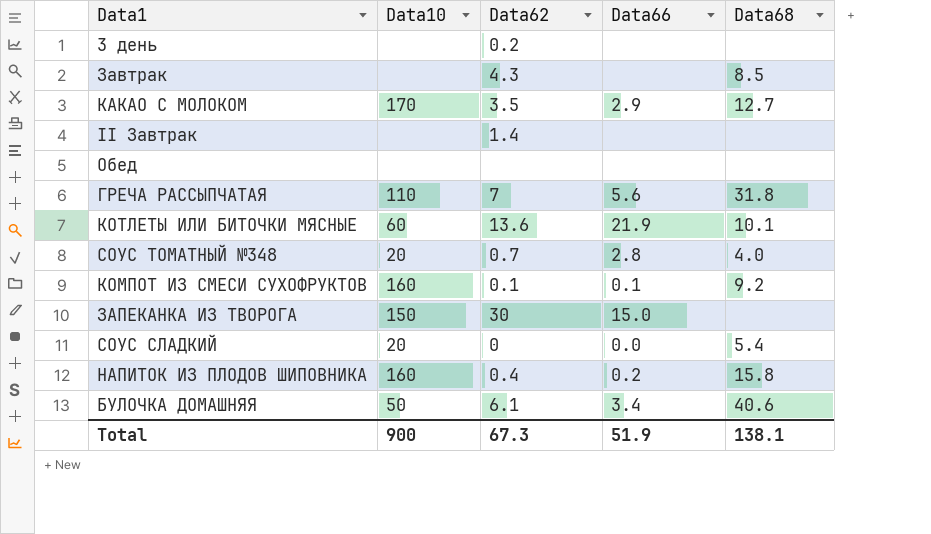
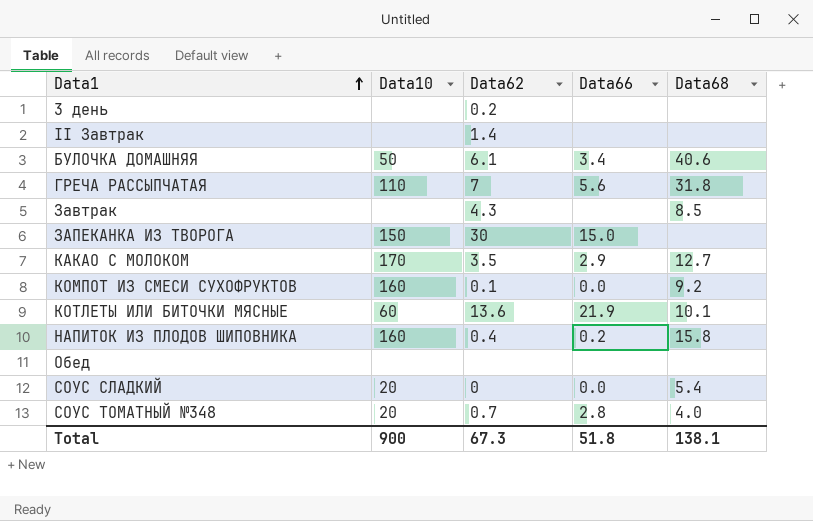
row order: none -> Data1 ascending
КОМПОТ ИЗ СМЕСИ СУХОФРУКТОВ | Data66: 0.1 -> 0.0
Total | Data66: 51.9 -> 51.8

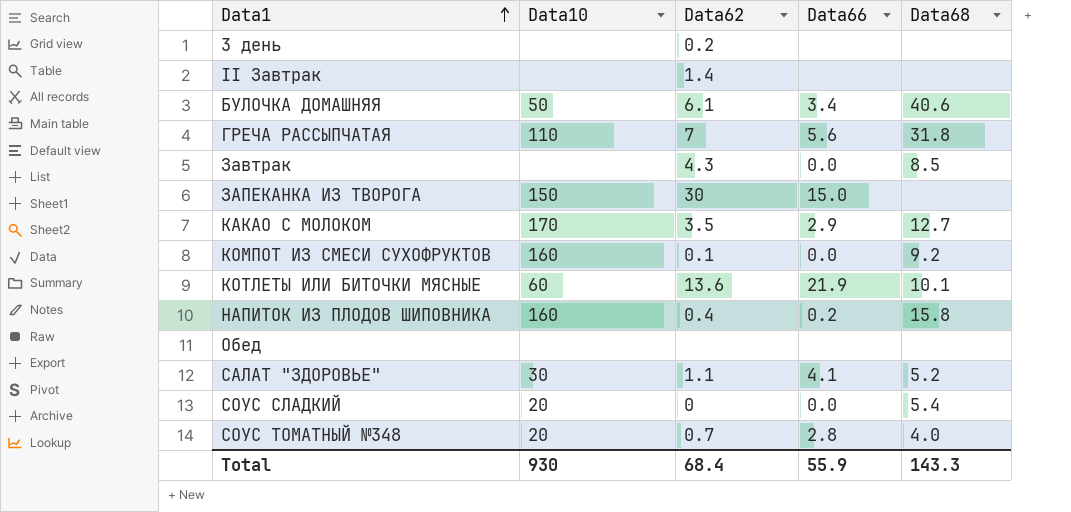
Завтрак | Data66: none -> 0.0
row САЛАТ "ЗДОРОВЬЕ": none -> 30 | 1.1 | 4.1 | 5.2
Total | Data10: 900 -> 930
Total | Data62: 67.3 -> 68.4
Total | Data66: 51.8 -> 55.9
Total | Data68: 138.1 -> 143.3

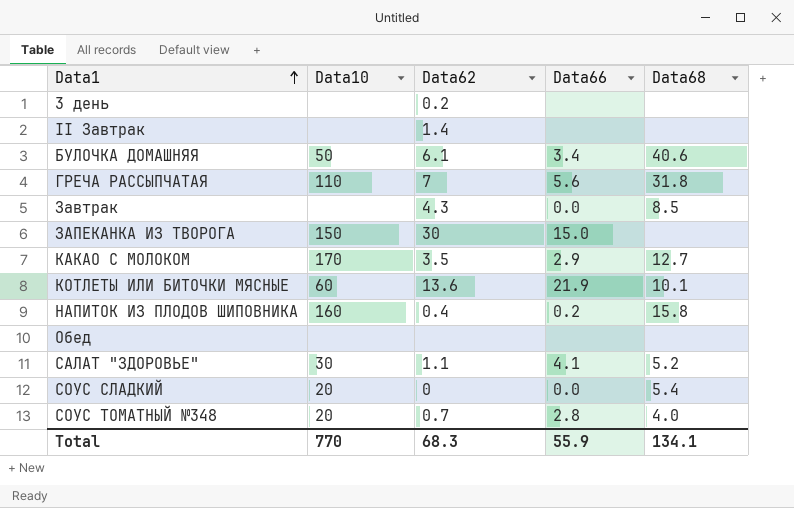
row КОМПОТ ИЗ СМЕСИ СУХОФРУКТОВ: 160 | 0.1 | 0.0 | 9.2 -> none
Total | Data10: 930 -> 770
Total | Data62: 68.4 -> 68.3
Total | Data68: 143.3 -> 134.1

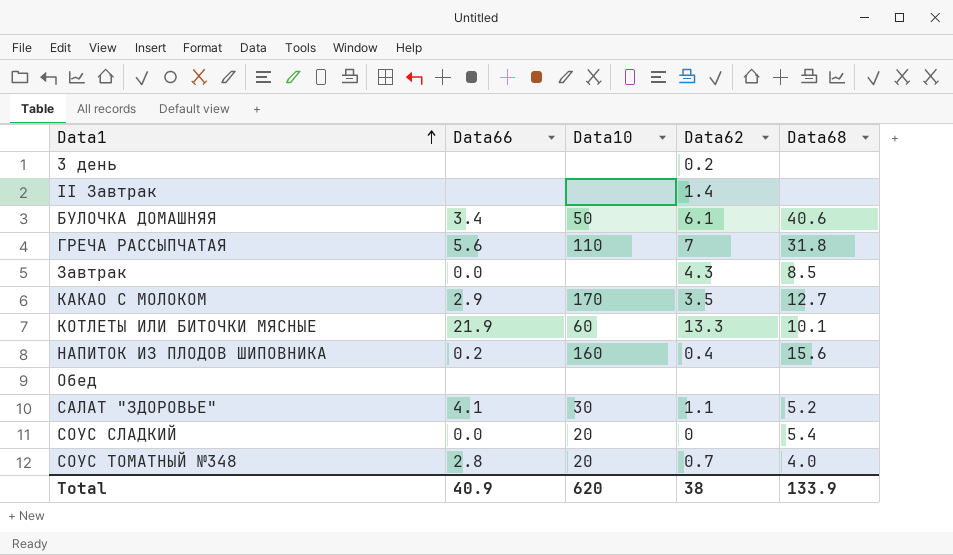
column Data66 | position: 4 -> 2
row ЗАПЕКАНКА ИЗ ТВОРОГА: 150 | 30 | 15.0 | none -> none
КОТЛЕТЫ ИЛИ БИТОЧКИ МЯСНЫЕ | Data62: 13.6 -> 13.3
НАПИТОК ИЗ ПЛОДОВ ШИПОВНИКА | Data68: 15.8 -> 15.6
Total | Data66: 55.9 -> 40.9
Total | Data10: 770 -> 620
Total | Data62: 68.3 -> 38
Total | Data68: 134.1 -> 133.9

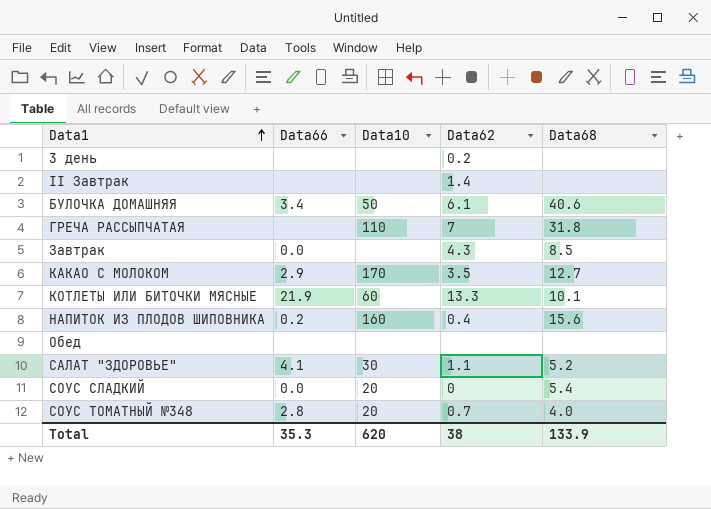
ГРЕЧА РАССЫПЧАТАЯ | Data66: 5.6 -> none
Total | Data66: 40.9 -> 35.3

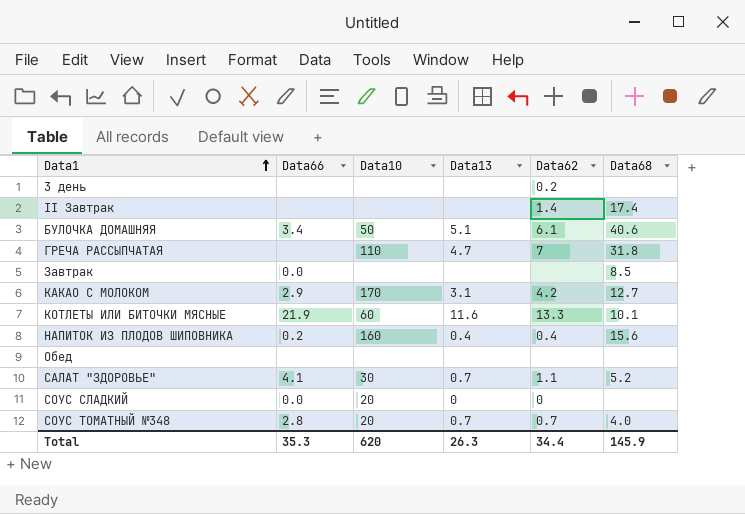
column Data13 | position: none -> 4
II Завтрак | Data68: none -> 17.4
Завтрак | Data62: 4.3 -> none
КАКАО С МОЛОКОМ | Data62: 3.5 -> 4.2
СОУС СЛАДКИЙ | Data68: 5.4 -> none
Total | Data62: 38 -> 34.4
Total | Data68: 133.9 -> 145.9

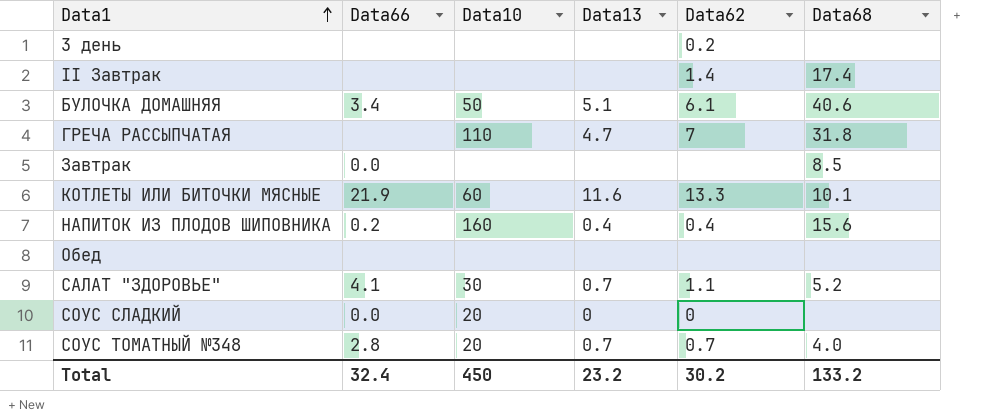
row КАКАО С МОЛОКОМ: 2.9 | 170 | 3.1 | 4.2 | 12.7 -> none
Total | Data66: 35.3 -> 32.4
Total | Data10: 620 -> 450
Total | Data13: 26.3 -> 23.2
Total | Data62: 34.4 -> 30.2
Total | Data68: 145.9 -> 133.2

